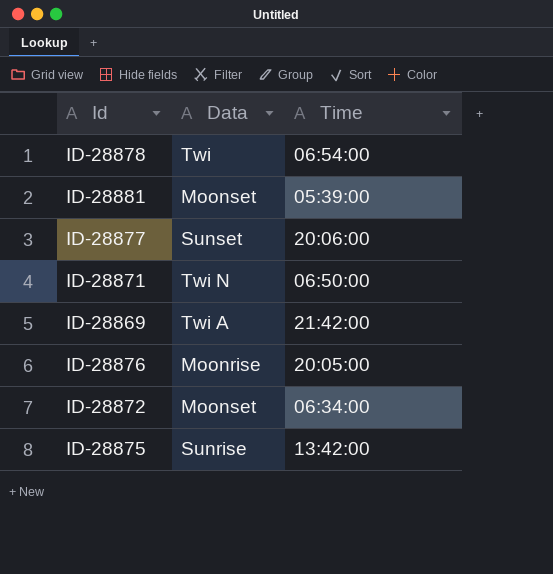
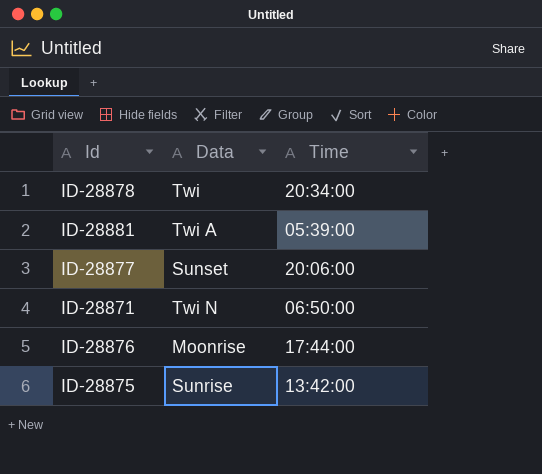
row ID-28869: Twi A | 21:42:00 -> none
row ID-28872: Moonset | 06:34:00 -> none
ID-28878 | Time: 06:54:00 -> 20:34:00
ID-28881 | Data: Moonset -> Twi A
ID-28876 | Time: 20:05:00 -> 17:44:00

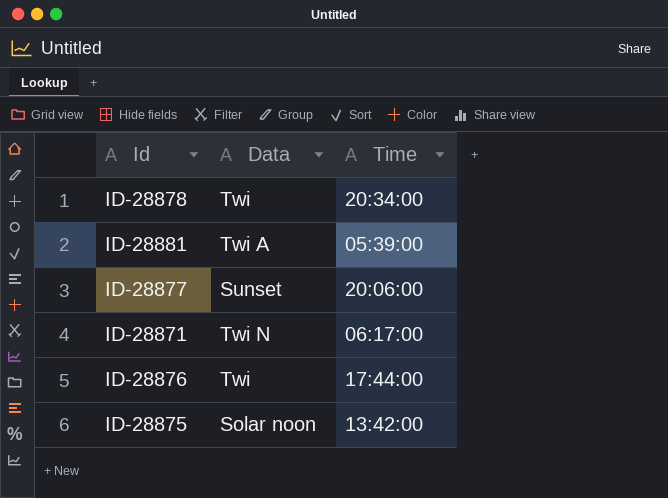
ID-28871 | Time: 06:50:00 -> 06:17:00
ID-28876 | Data: Moonrise -> Twi
ID-28875 | Data: Sunrise -> Solar noon

